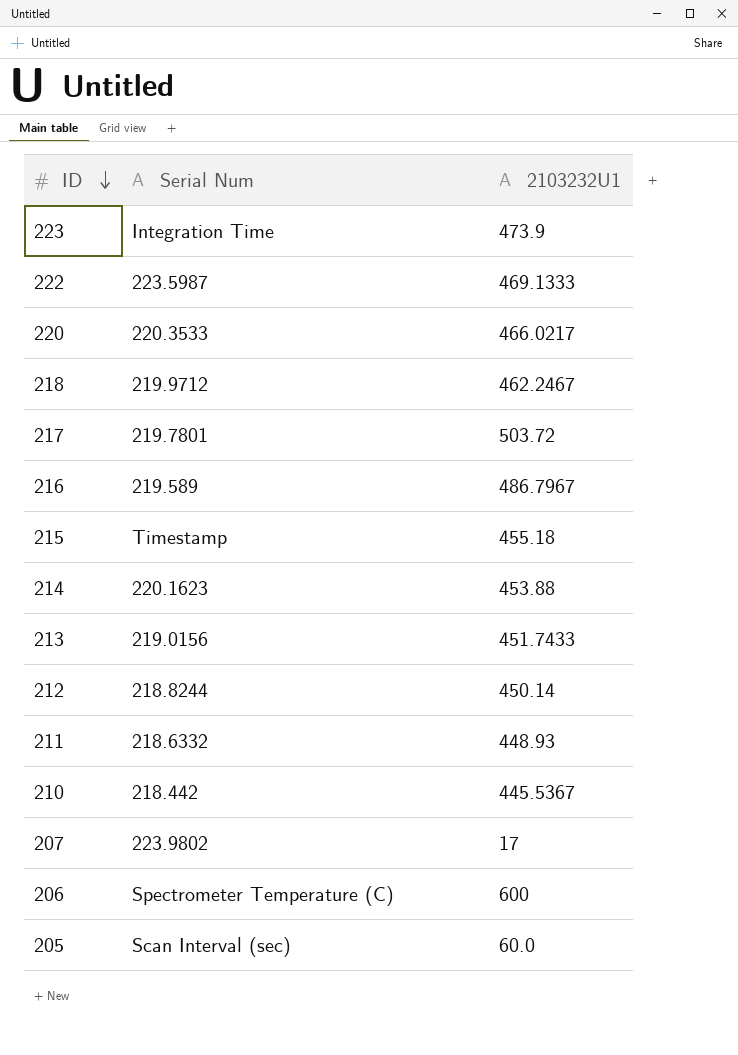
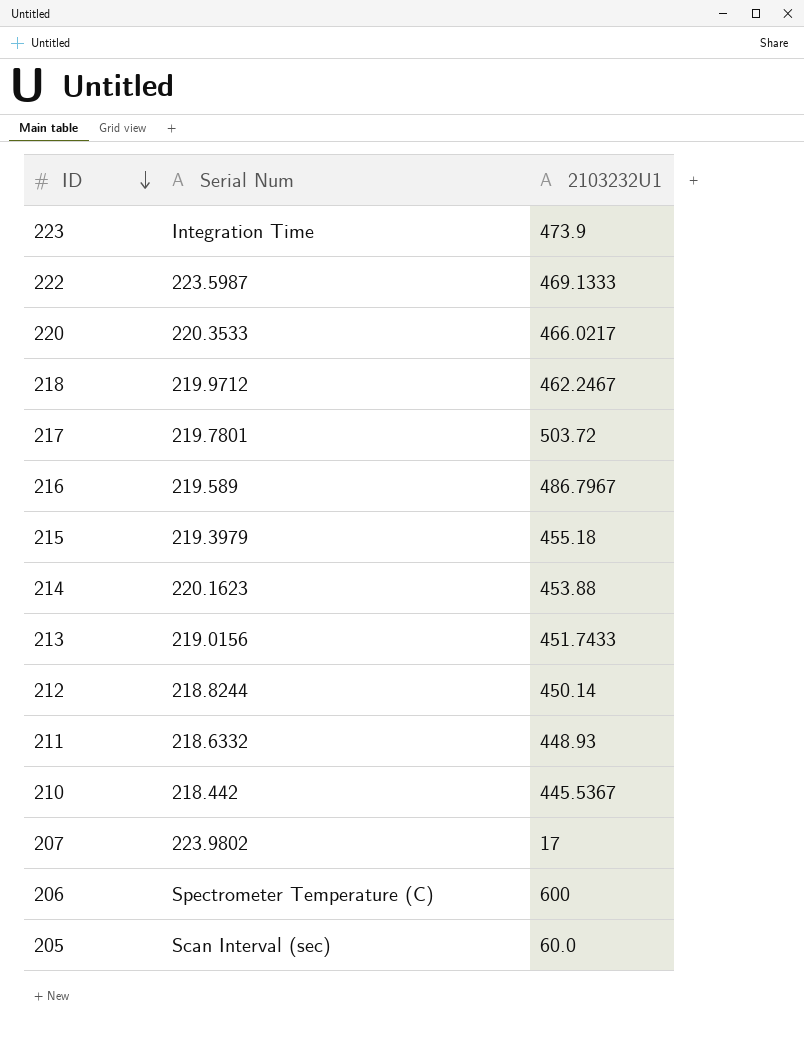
215 | Serial Num: Timestamp -> 219.3979

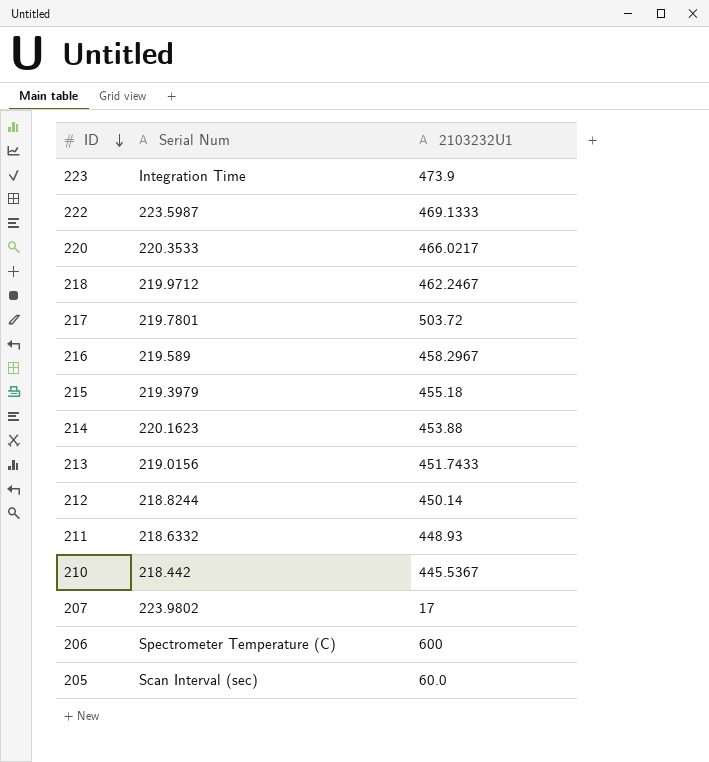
216 | 2103232U1: 486.7967 -> 458.2967

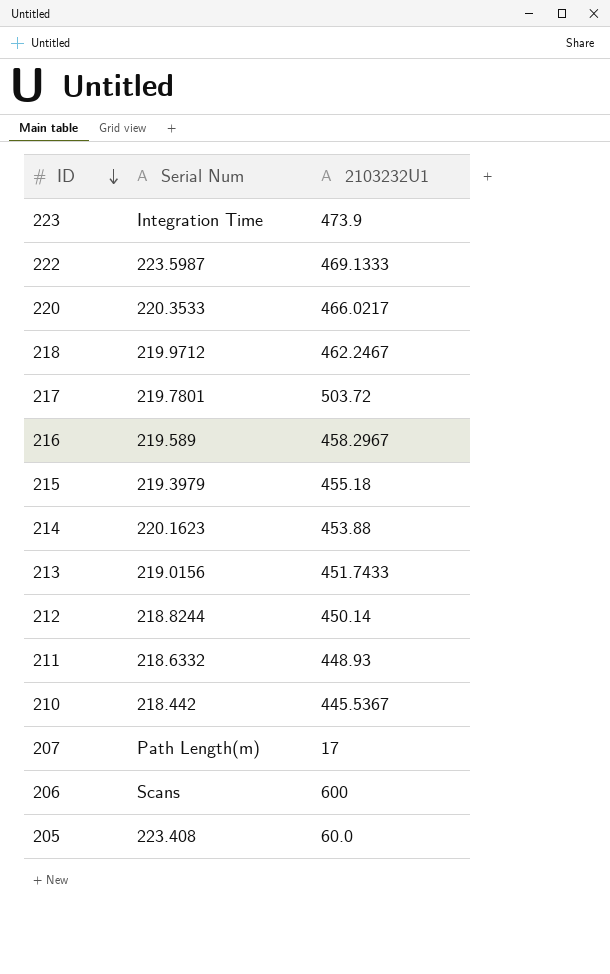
207 | Serial Num: 223.9802 -> Path Length(m)
206 | Serial Num: Spectrometer Temperature (C) -> Scans
205 | Serial Num: Scan Interval (sec) -> 223.408

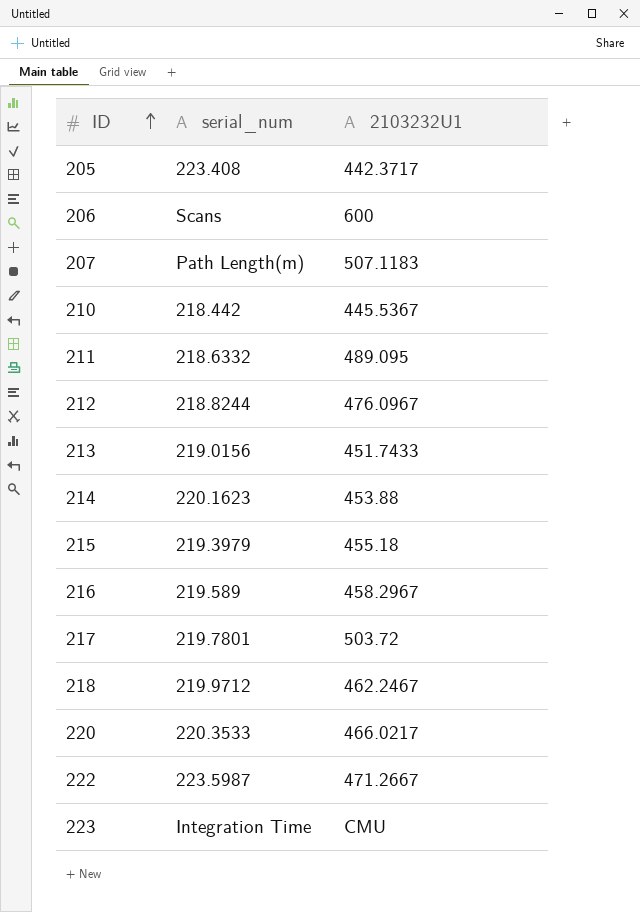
row order: ID descending -> ID ascending
column name: Serial Num -> serial_num
205 | 2103232U1: 60.0 -> 442.3717
207 | 2103232U1: 17 -> 507.1183
211 | 2103232U1: 448.93 -> 489.095
212 | 2103232U1: 450.14 -> 476.0967
222 | 2103232U1: 469.1333 -> 471.2667
223 | 2103232U1: 473.9 -> CMU

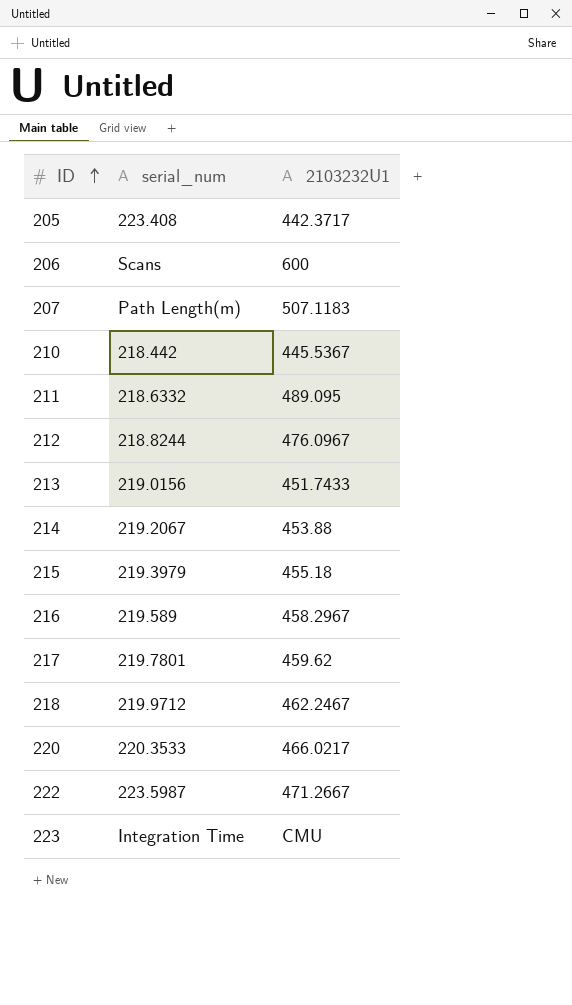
214 | serial_num: 220.1623 -> 219.2067
217 | 2103232U1: 503.72 -> 459.62

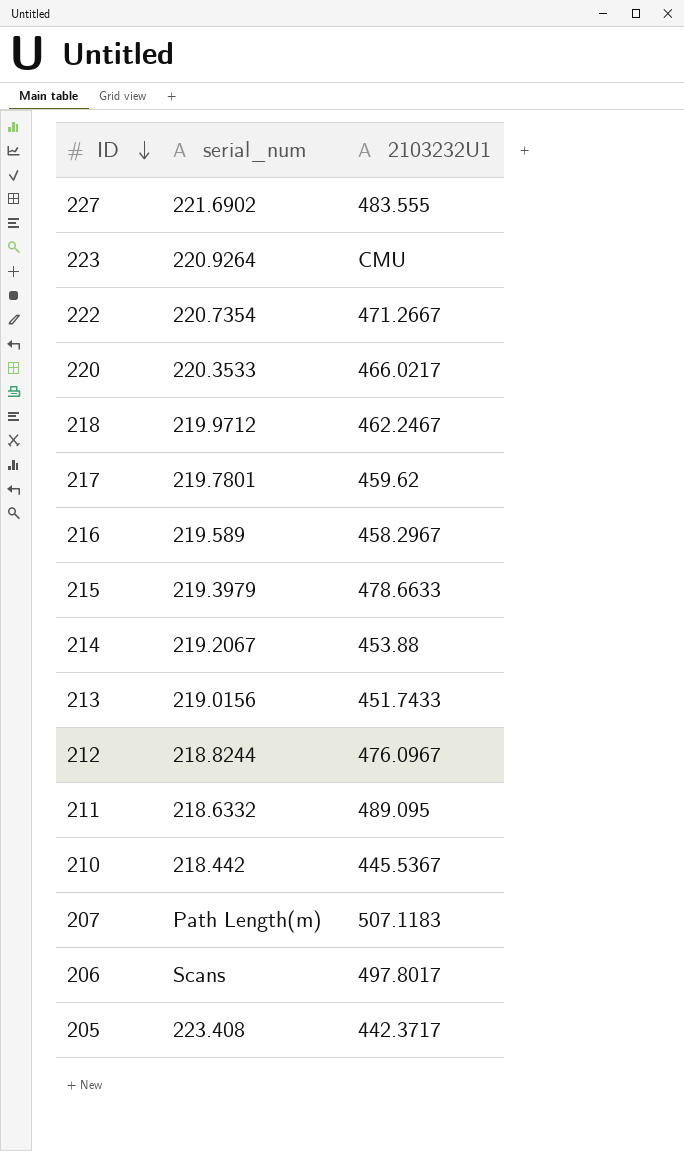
row order: ID ascending -> ID descending
row 227: none -> 221.6902 | 483.555
223 | serial_num: Integration Time -> 220.9264
222 | serial_num: 223.5987 -> 220.7354
215 | 2103232U1: 455.18 -> 478.6633
206 | 2103232U1: 600 -> 497.8017

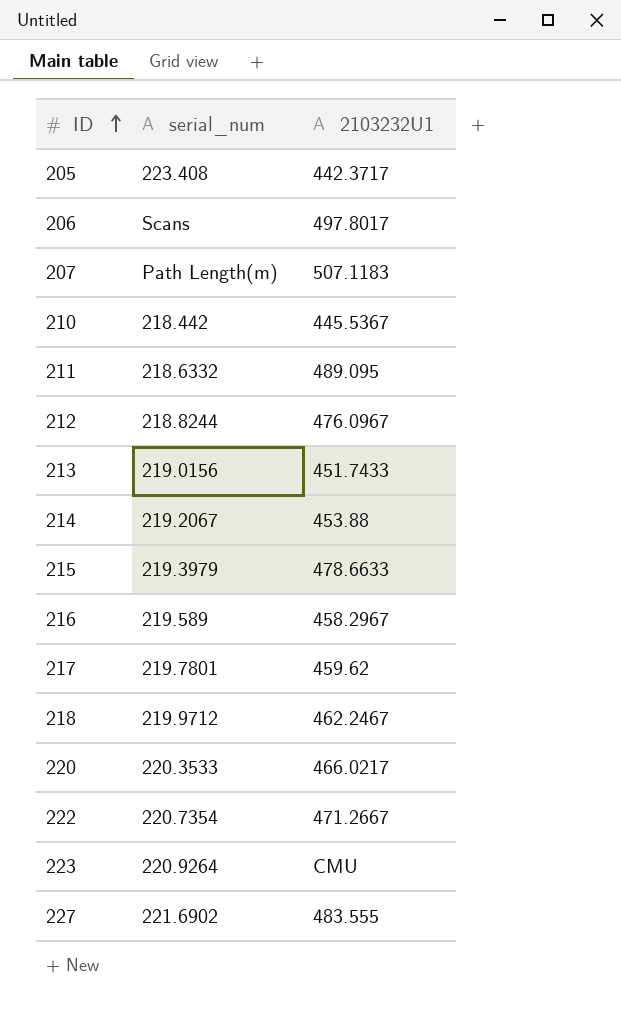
row order: ID descending -> ID ascending

